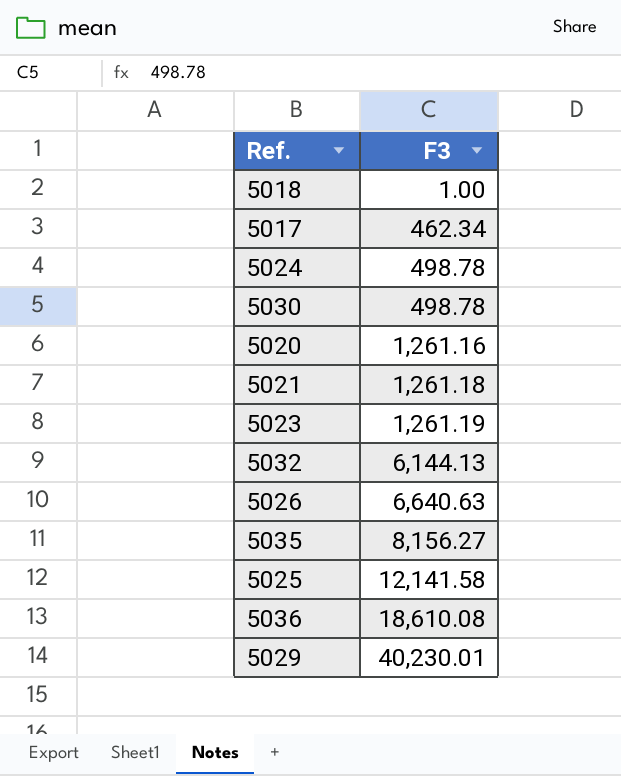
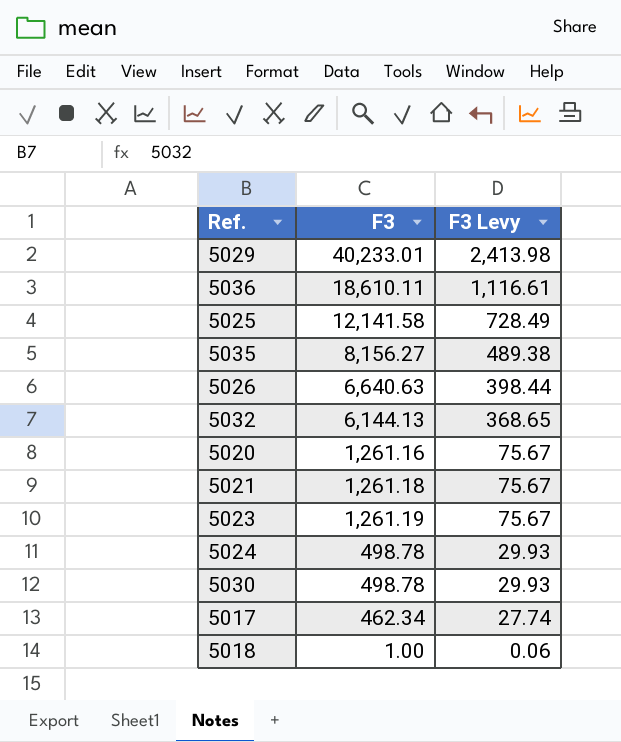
row order: F3 ascending -> F3 Levy descending
column F3 Levy | formula: none -> [F3] * 0.06
5029 | F3: 40,230.01 -> 40,233.01
5036 | F3: 18,610.08 -> 18,610.11

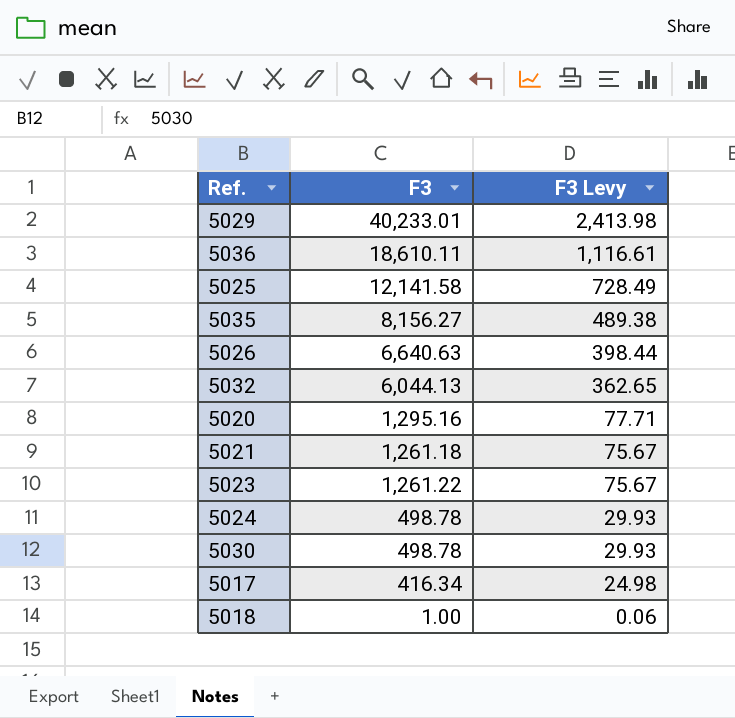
5032 | F3: 6,144.13 -> 6,044.13
5032 | F3 Levy: 368.65 -> 362.65
5020 | F3: 1,261.16 -> 1,295.16
5020 | F3 Levy: 75.67 -> 77.71
5023 | F3: 1,261.19 -> 1,261.22
5017 | F3: 462.34 -> 416.34
5017 | F3 Levy: 27.74 -> 24.98

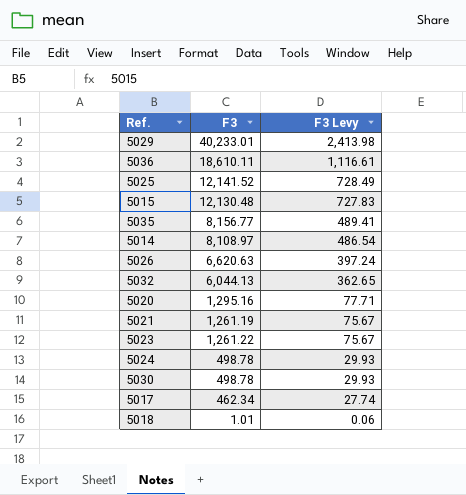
5025 | F3: 12,141.58 -> 12,141.52
row 5015: none -> 12,130.48 | 727.83
5035 | F3: 8,156.27 -> 8,156.77
5035 | F3 Levy: 489.38 -> 489.41
row 5014: none -> 8,108.97 | 486.54
5026 | F3: 6,640.63 -> 6,620.63
5026 | F3 Levy: 398.44 -> 397.24
5021 | F3: 1,261.18 -> 1,261.19
5017 | F3: 416.34 -> 462.34
5017 | F3 Levy: 24.98 -> 27.74
5018 | F3: 1.00 -> 1.01

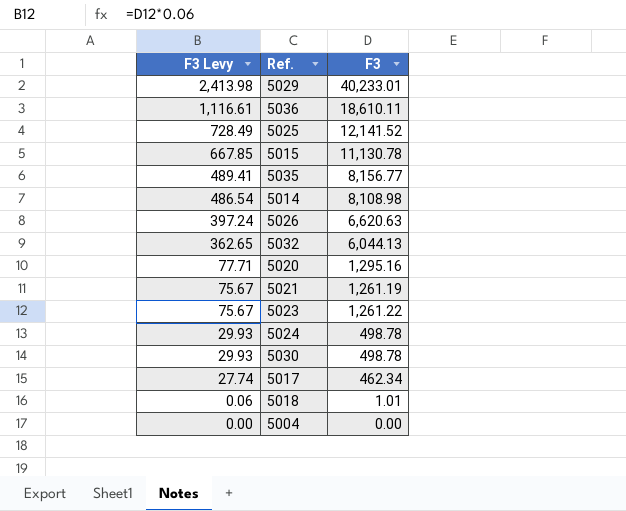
column F3 Levy | position: 3 -> 1
5015 | F3 Levy: 727.83 -> 667.85
5015 | F3: 12,130.48 -> 11,130.78
5014 | F3: 8,108.97 -> 8,108.98
row 5004: none -> 0.00 | 0.00

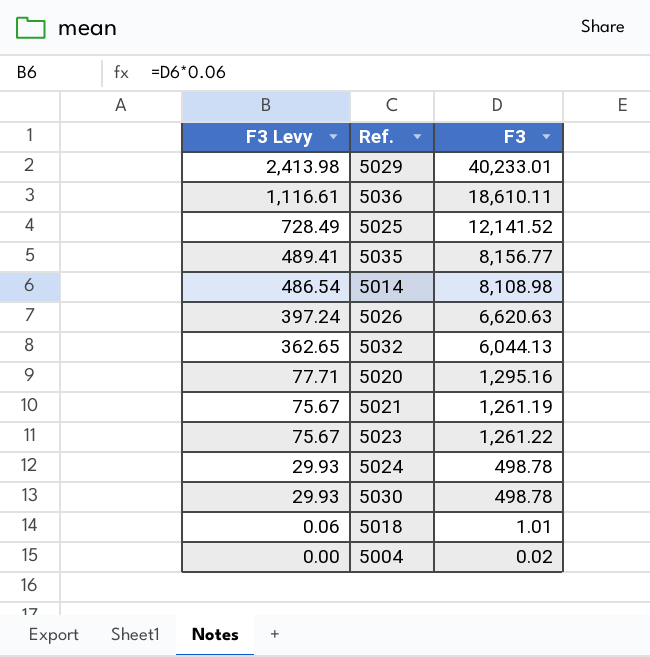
row 5015: 667.85 | 11,130.78 -> none
row 5017: 27.74 | 462.34 -> none
5004 | F3: 0.00 -> 0.02

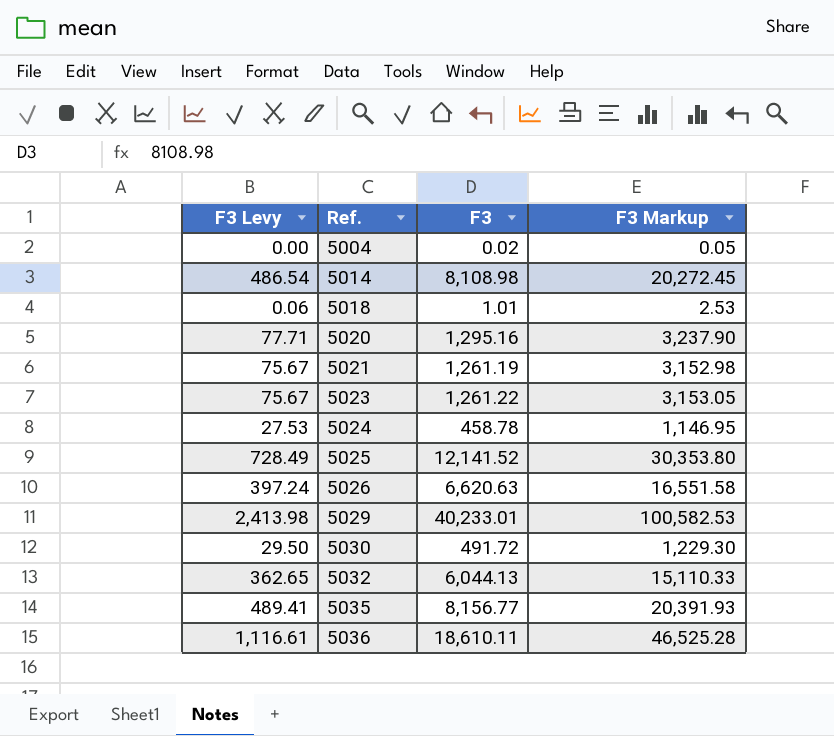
row order: F3 Levy descending -> Ref. ascending
column F3 Markup | formula: none -> [F3] * 2.5
5024 | F3 Levy: 29.93 -> 27.53
5024 | F3: 498.78 -> 458.78
5030 | F3 Levy: 29.93 -> 29.50
5030 | F3: 498.78 -> 491.72

